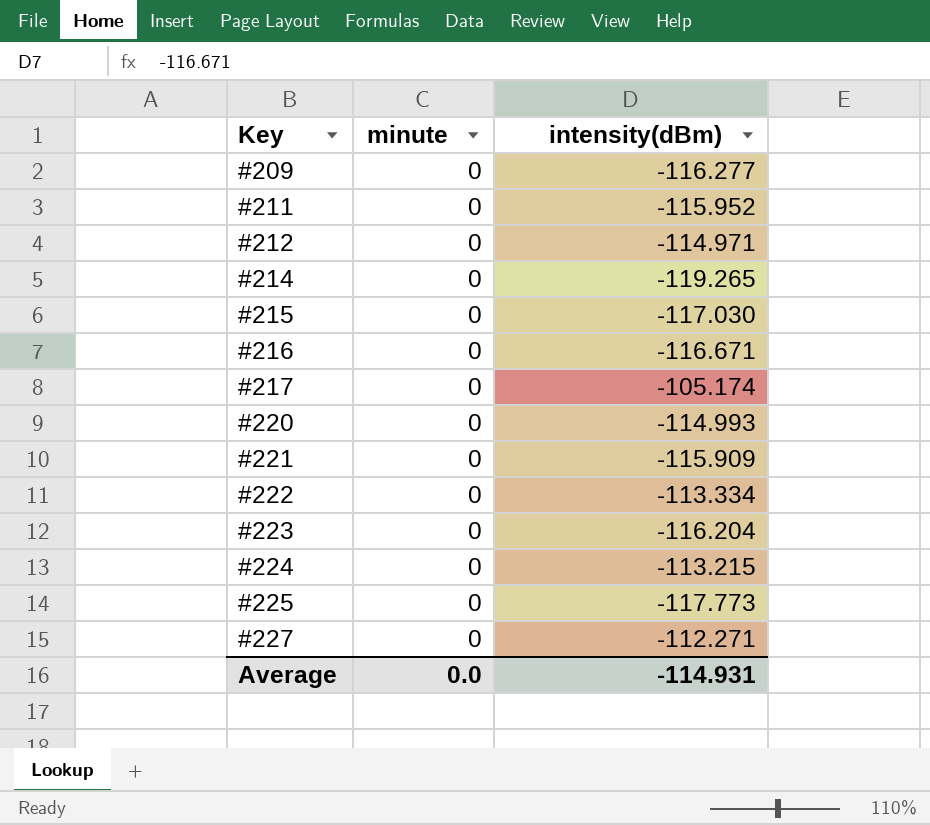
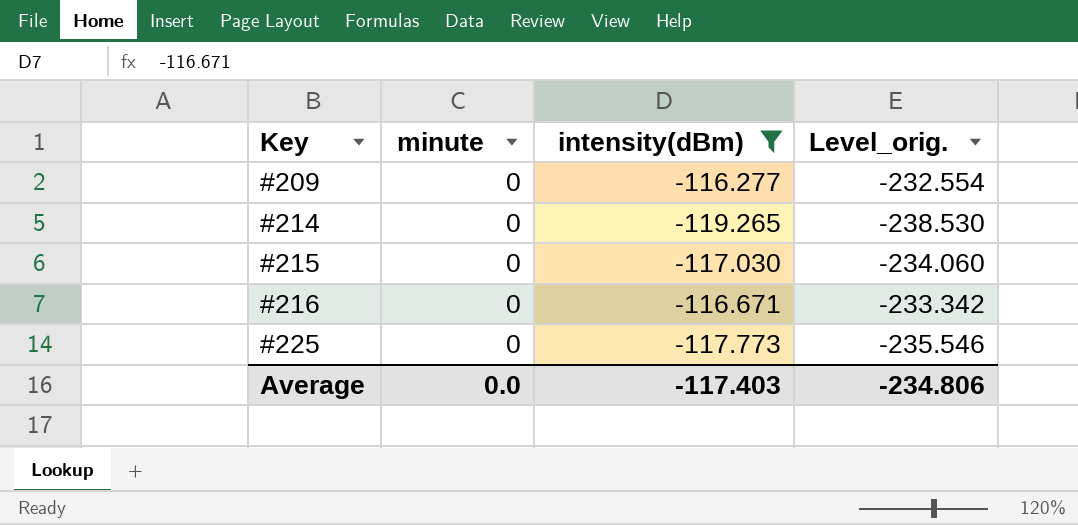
filter: none -> intensity(dBm) <= -116.277
column Level_orig. | formula: none -> [intensity(dBm)] * 2
Average | intensity(dBm): -114.931 -> -117.403

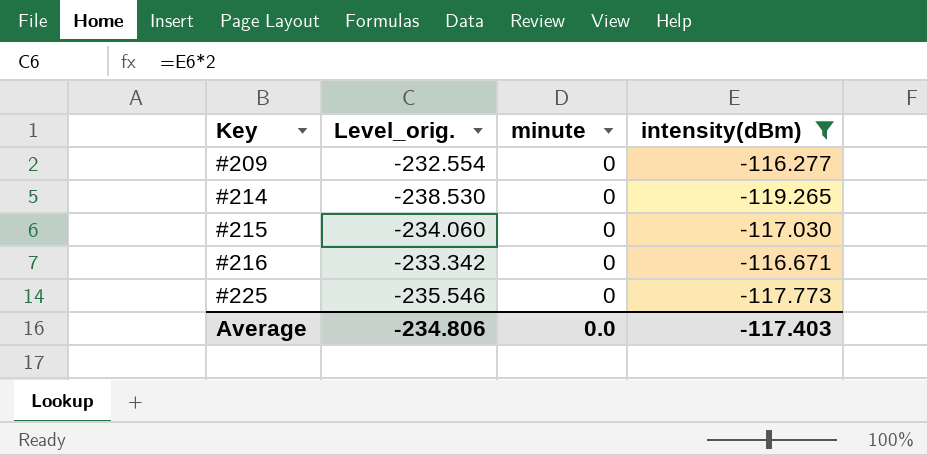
column Level_orig. | position: 4 -> 2

